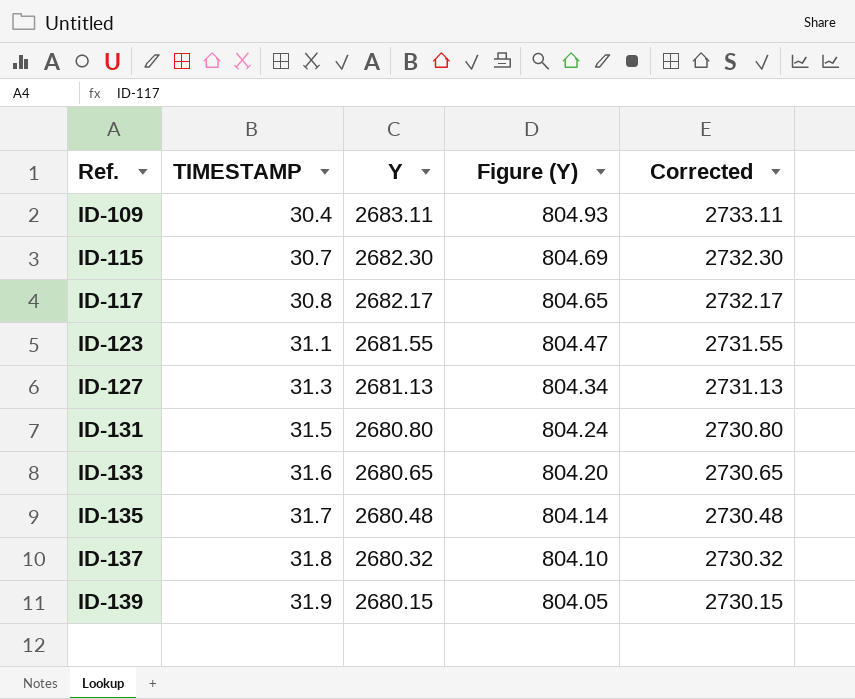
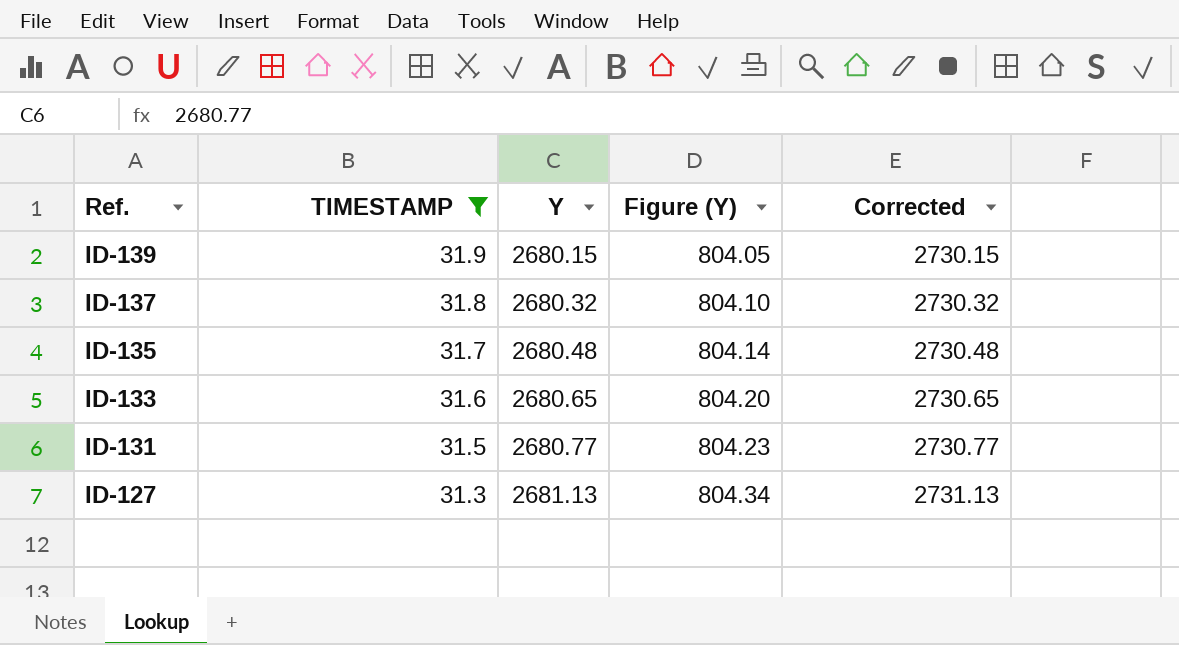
filter: none -> TIMESTAMP >= 31.3
row order: Ref. ascending -> Ref. descending
ID-131 | Y: 2680.80 -> 2680.77
ID-131 | Figure (Y): 804.24 -> 804.23
ID-131 | Corrected: 2730.80 -> 2730.77

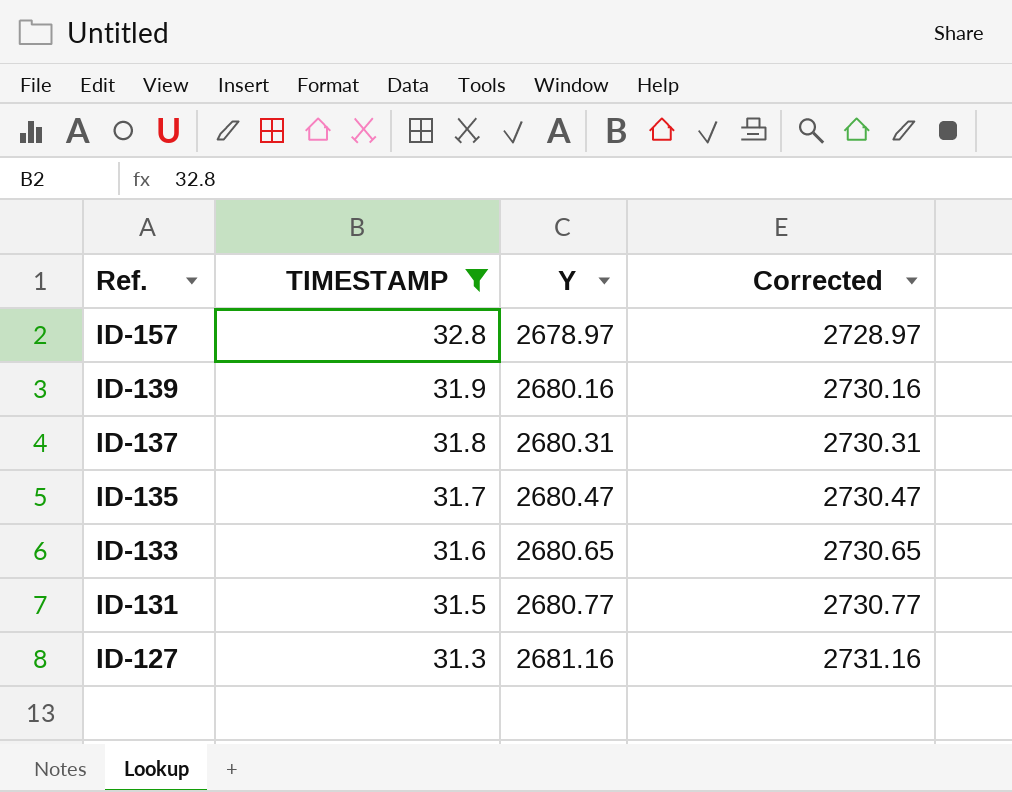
column Figure (Y) | formula: [Y] * 0.3 -> none
row ID-157: none -> 32.8 | 2678.97 | 2728.97
ID-139 | Y: 2680.15 -> 2680.16
ID-139 | Corrected: 2730.15 -> 2730.16
ID-137 | Y: 2680.32 -> 2680.31
ID-137 | Corrected: 2730.32 -> 2730.31
ID-135 | Y: 2680.48 -> 2680.47
ID-135 | Corrected: 2730.48 -> 2730.47
ID-127 | Y: 2681.13 -> 2681.16
ID-127 | Corrected: 2731.13 -> 2731.16

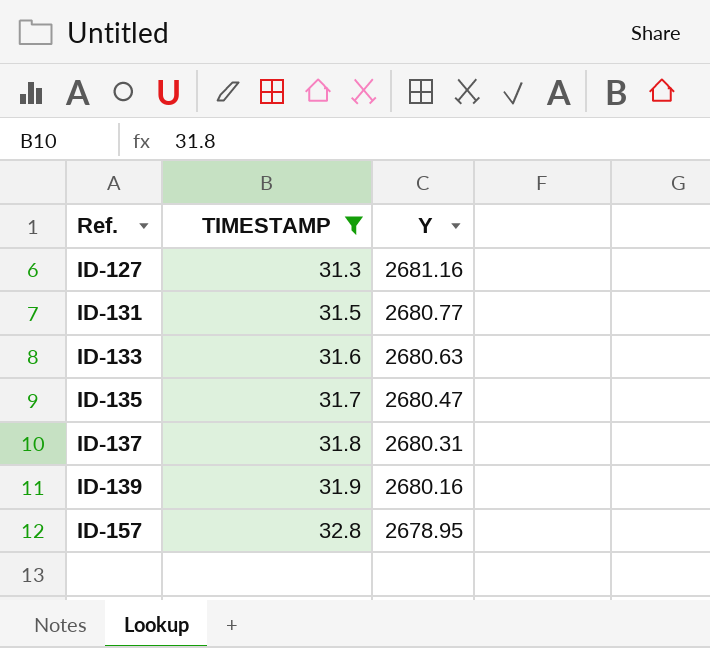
row order: Ref. descending -> Ref. ascending
column Corrected | formula: [Y] + 50 -> none
ID-133 | Y: 2680.65 -> 2680.63
ID-157 | Y: 2678.97 -> 2678.95

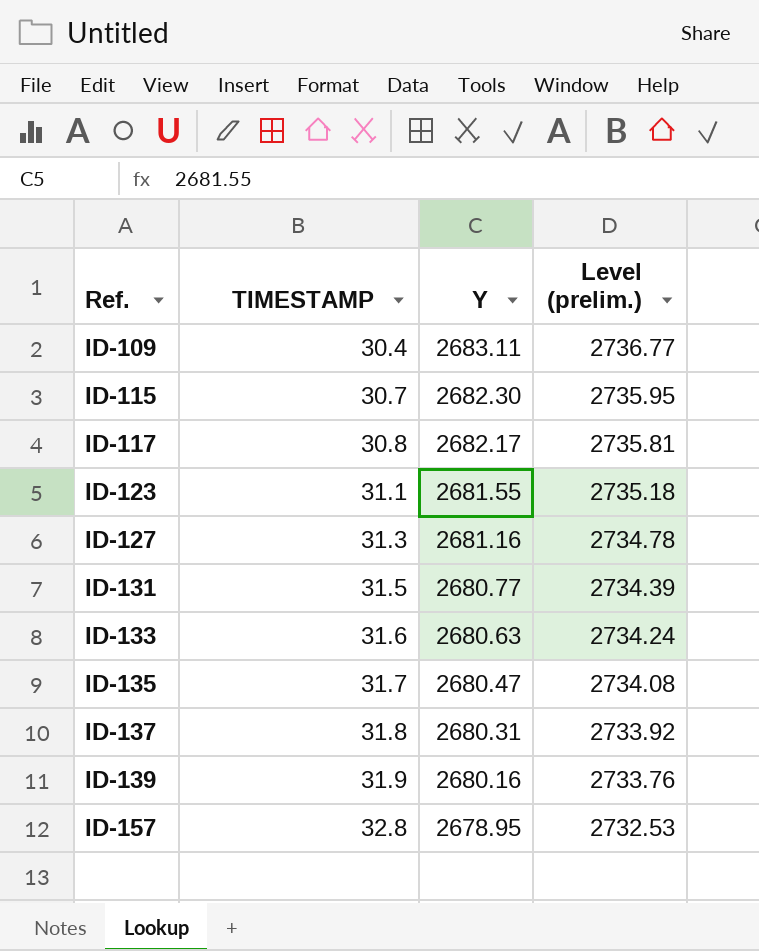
filter: TIMESTAMP >= 31.3 -> none
column Level (prelim.) | formula: none -> [Y] * 1.02

